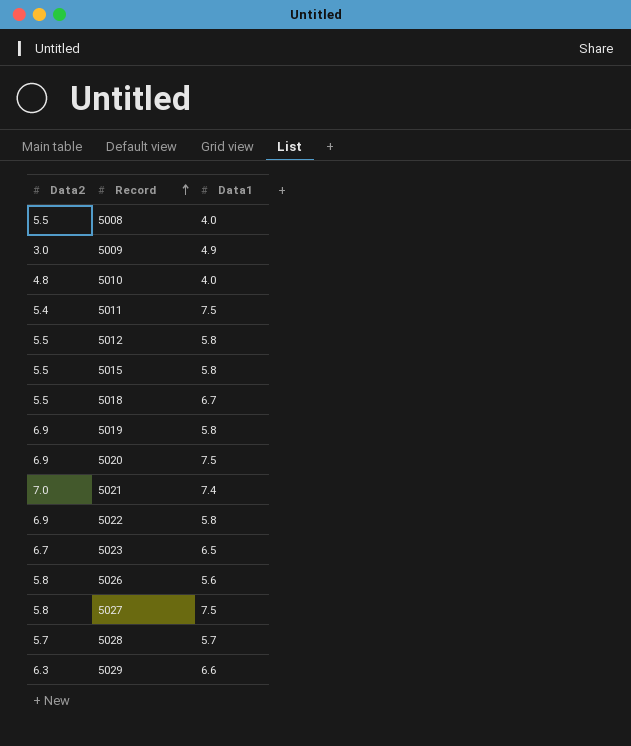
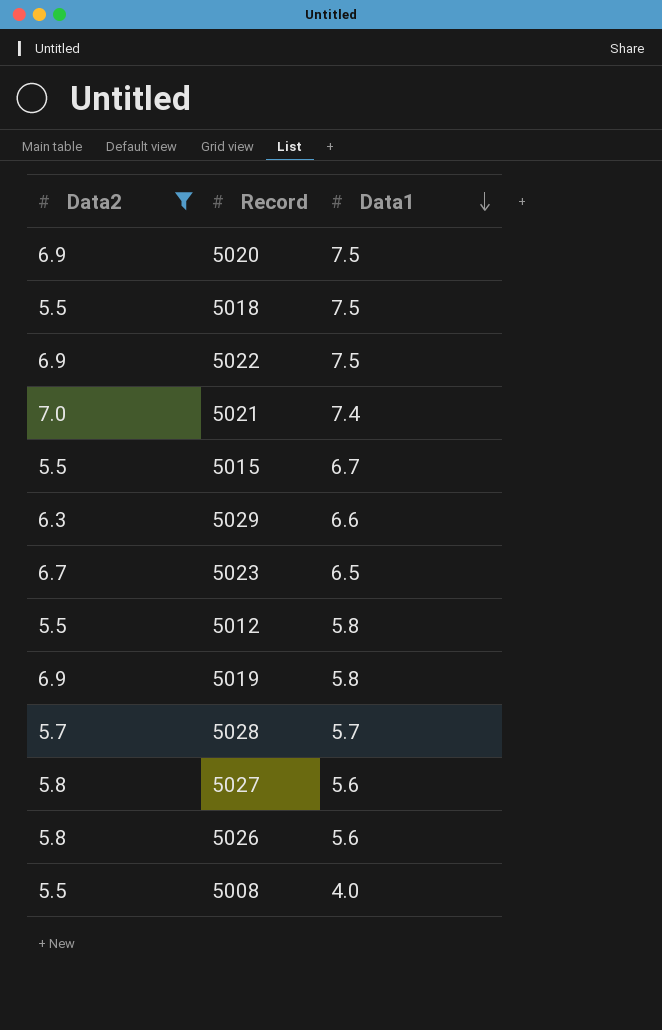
filter: none -> Data2 >= 5.5
row order: Record ascending -> Data1 descending
5018 | Data1: 6.7 -> 7.5
5022 | Data1: 5.8 -> 7.5
5015 | Data1: 5.8 -> 6.7
5027 | Data1: 7.5 -> 5.6

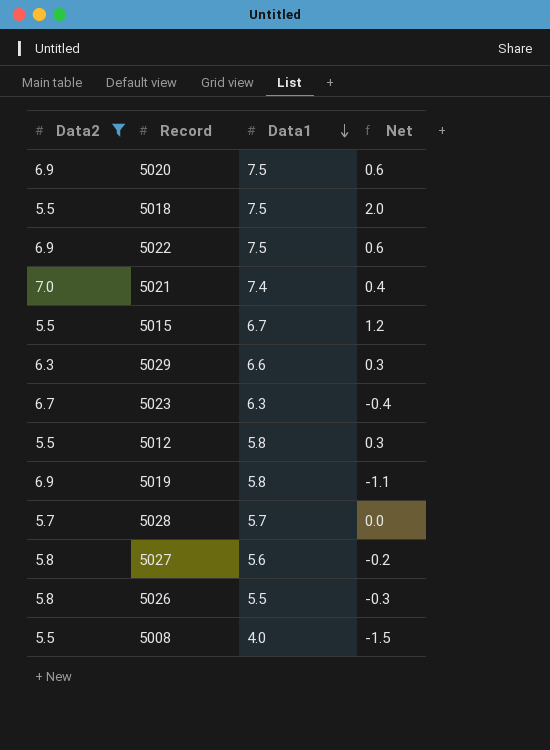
column Net | formula: none -> [Data1] - [Data2]
5023 | Data1: 6.5 -> 6.3
5026 | Data1: 5.6 -> 5.5

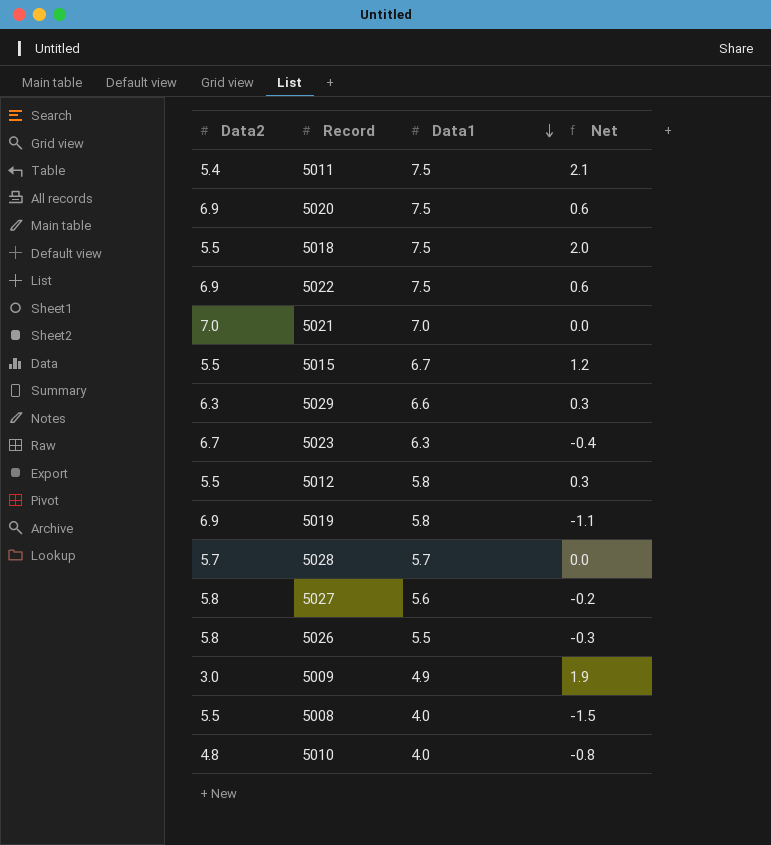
filter: Data2 >= 5.5 -> none
5021 | Data1: 7.4 -> 7.0
5021 | Net: 0.4 -> 0.0

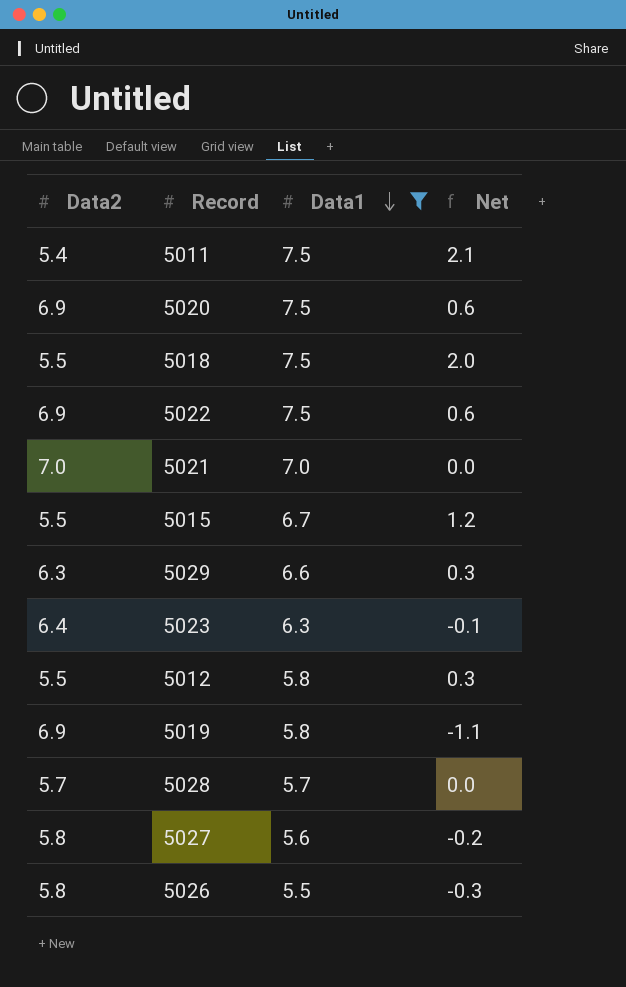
filter: none -> Data1 >= 5.5
5023 | Data2: 6.7 -> 6.4
5023 | Net: -0.4 -> -0.1

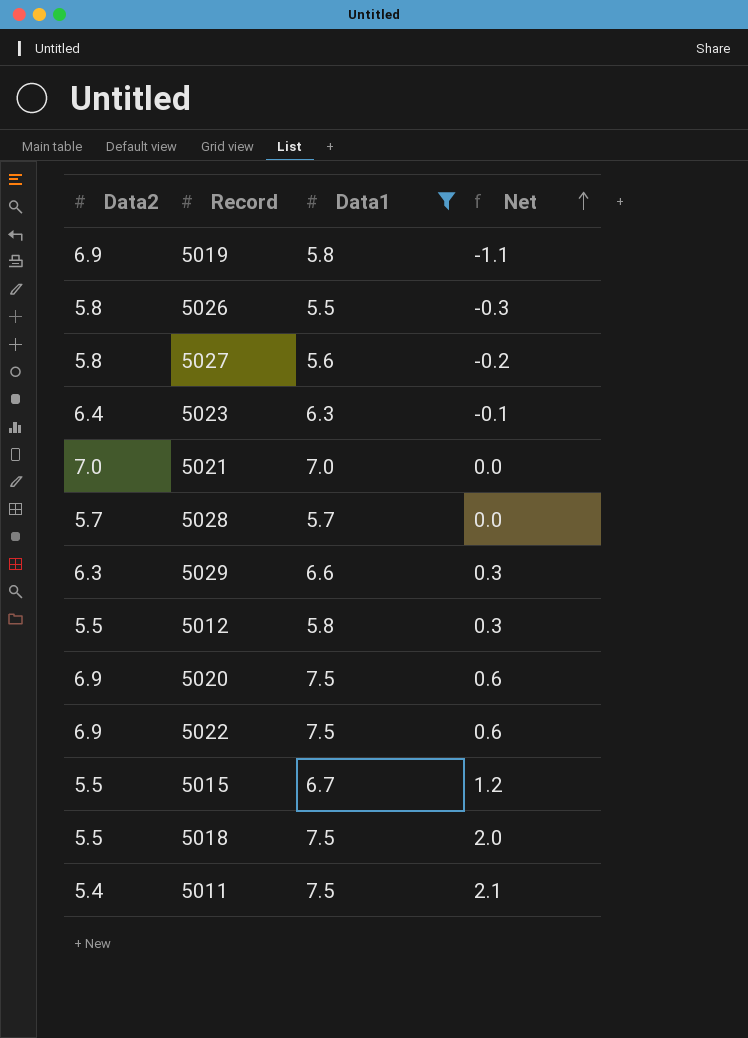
row order: Data1 descending -> Net ascending

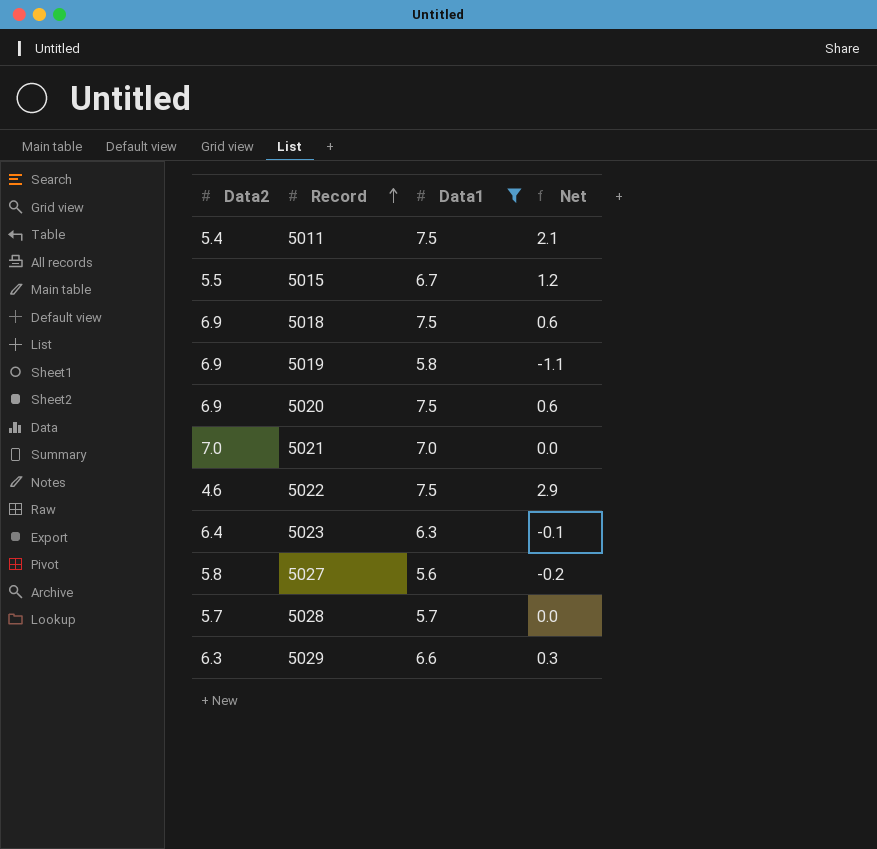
row order: Net ascending -> Record ascending
row 5026: 5.8 | 5.5 | -0.3 -> none
row 5012: 5.5 | 5.8 | 0.3 -> none
5018 | Data2: 5.5 -> 6.9
5018 | Net: 2.0 -> 0.6
5022 | Data2: 6.9 -> 4.6
5022 | Net: 0.6 -> 2.9

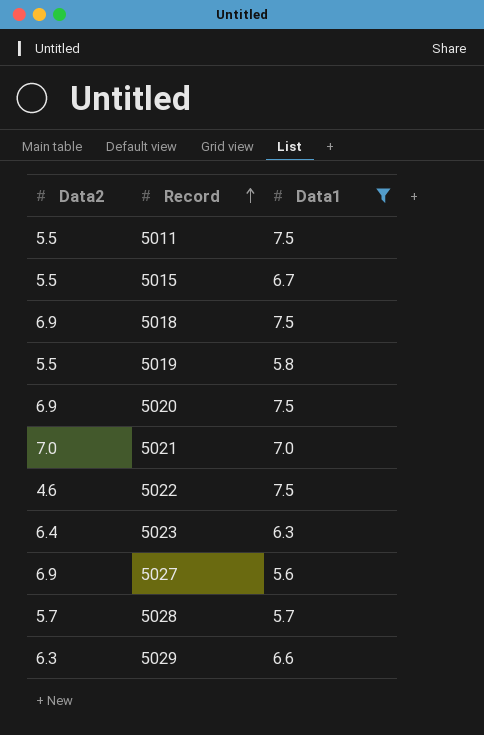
column Net | formula: [Data1] - [Data2] -> none
5011 | Data2: 5.4 -> 5.5
5019 | Data2: 6.9 -> 5.5
5027 | Data2: 5.8 -> 6.9

